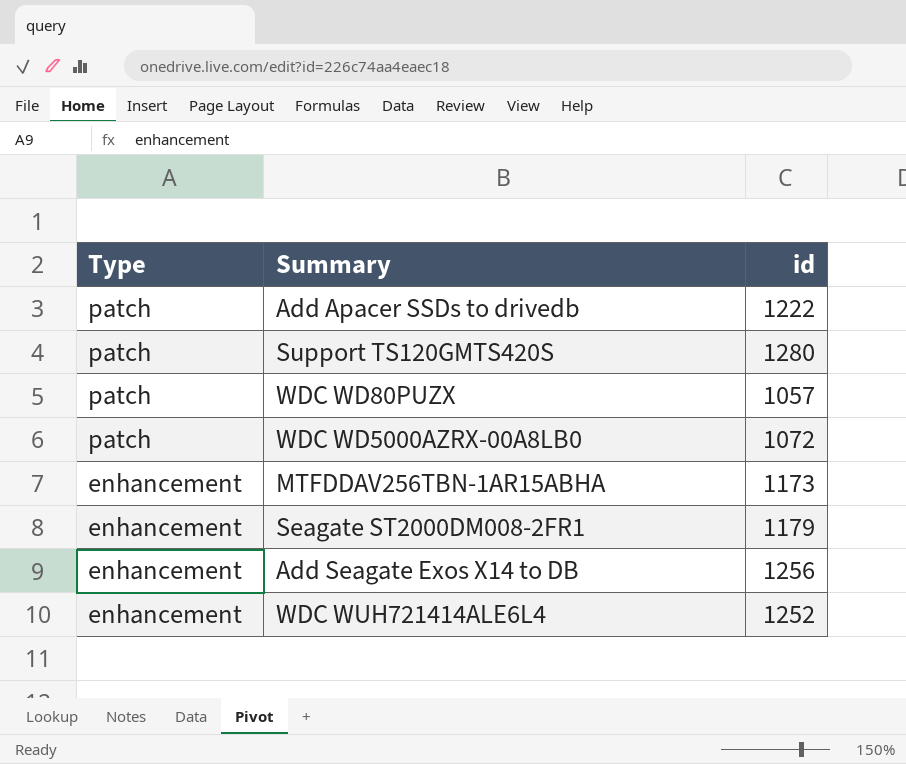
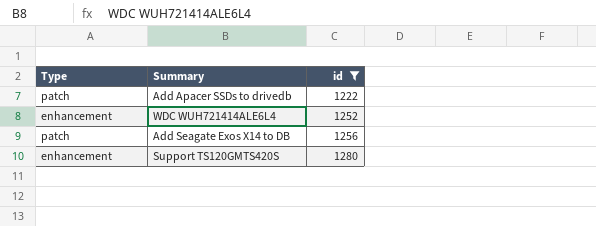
filter: none -> id >= 1222
row order: Type descending -> id ascending
Add Seagate Exos X14 to DB | Type: enhancement -> patch
Support TS120GMTS420S | Type: patch -> enhancement

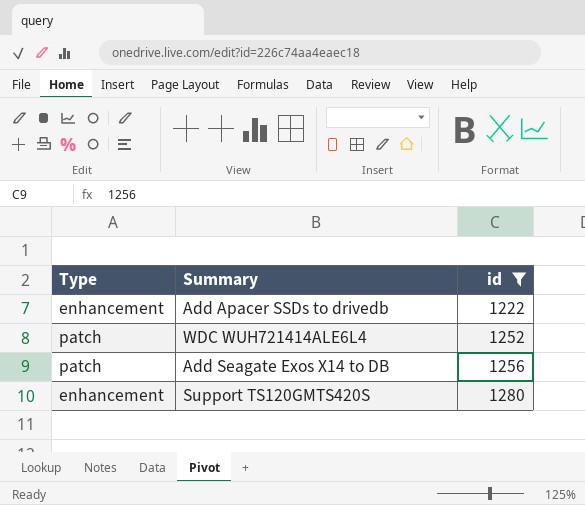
Add Apacer SSDs to drivedb | Type: patch -> enhancement
WDC WUH721414ALE6L4 | Type: enhancement -> patch

